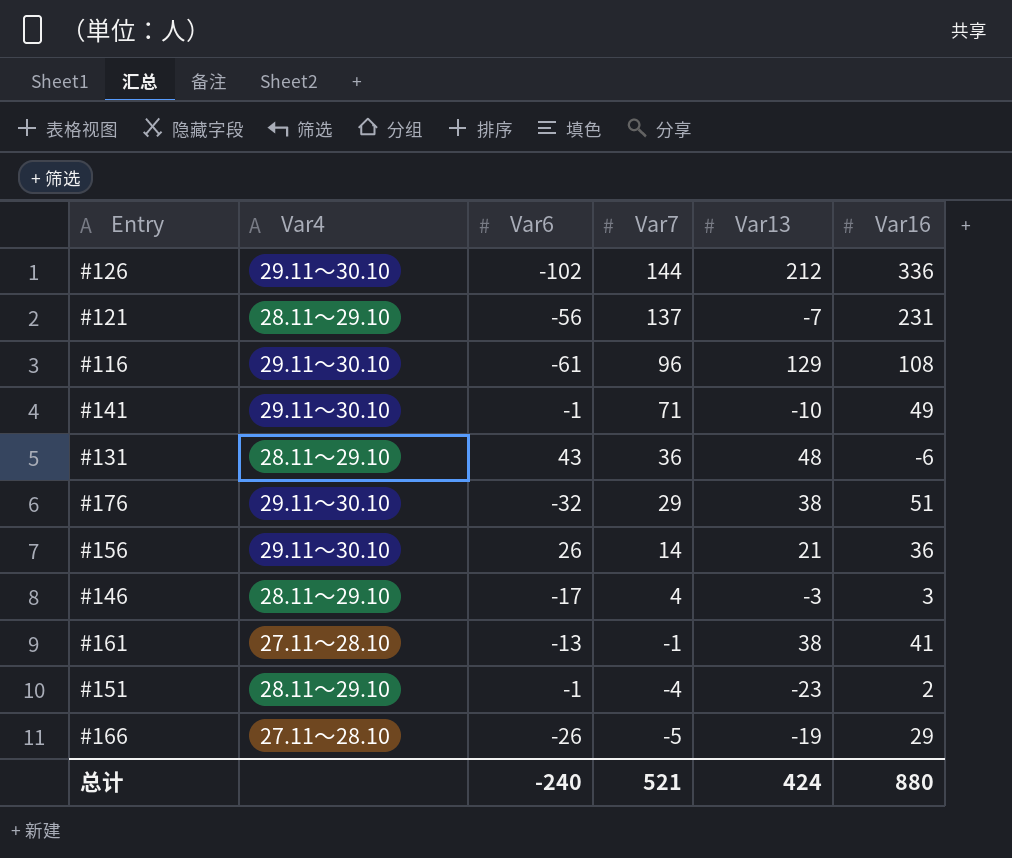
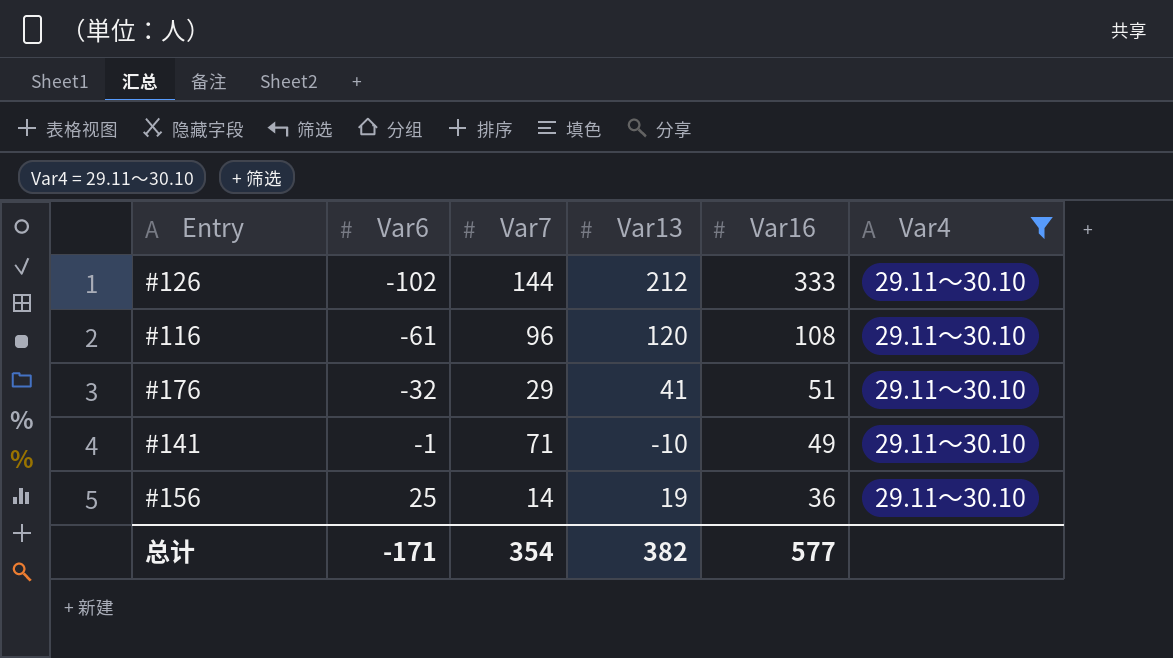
filter: none -> Var4 = 29.11～30.10
row order: Var7 descending -> Var6 ascending
column Var4 | position: 2 -> 6
#126 | Var16: 336 -> 333
#116 | Var13: 129 -> 120
#176 | Var13: 38 -> 41
#156 | Var6: 26 -> 25
#156 | Var13: 21 -> 19
总计 | Var6: -240 -> -171
总计 | Var7: 521 -> 354
总计 | Var13: 424 -> 382
总计 | Var16: 880 -> 577

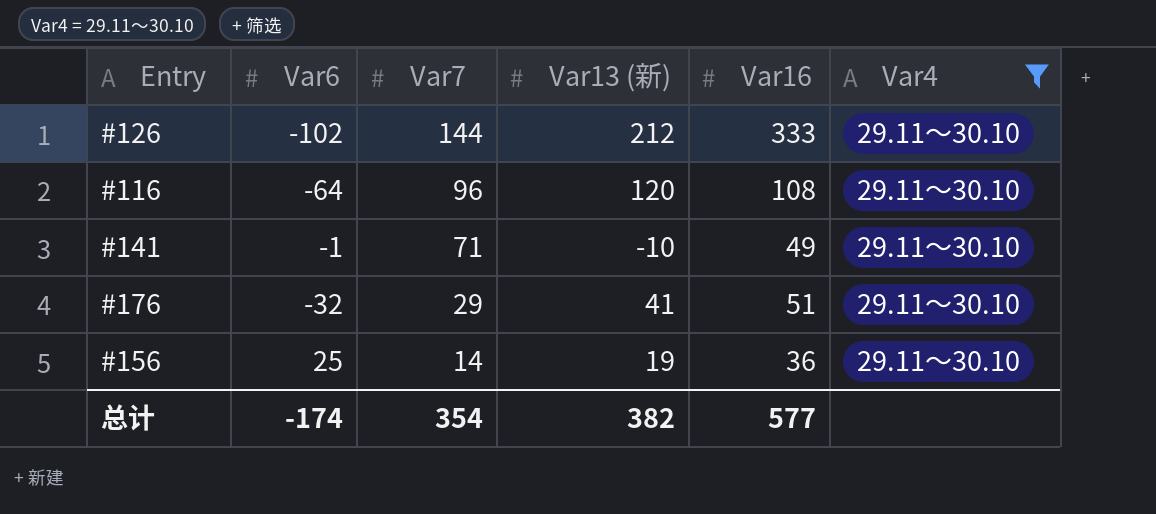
row order: Var6 ascending -> Var7 descending
column name: Var13 -> Var13 (新)
#116 | Var6: -61 -> -64
总计 | Var6: -171 -> -174

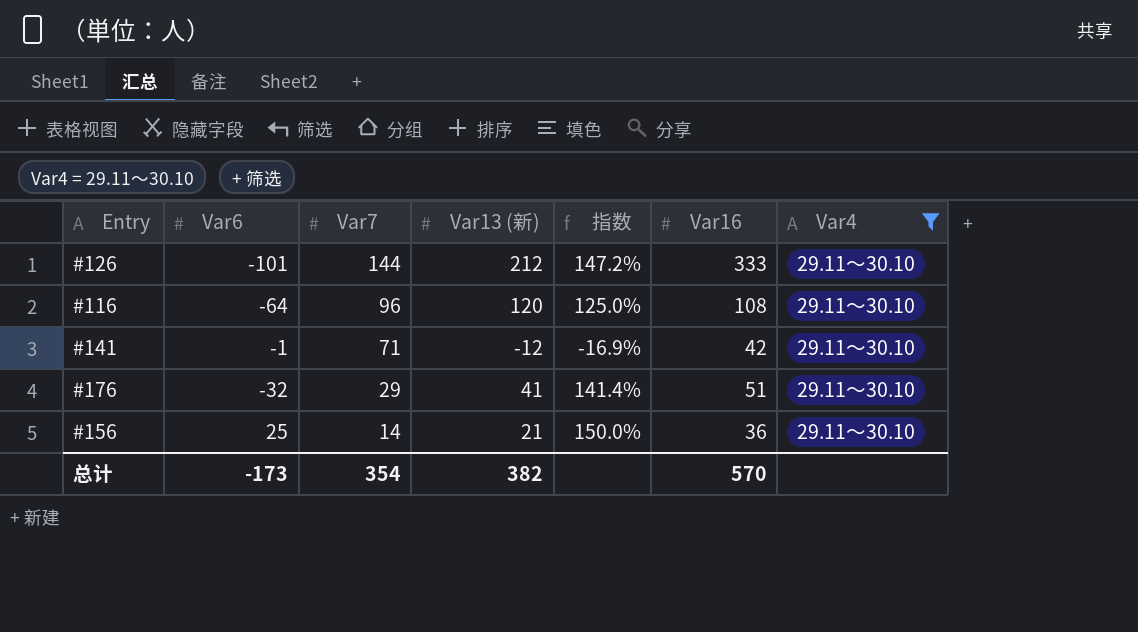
column 指数 | formula: none -> [Var13 (新)] / [Var7]
#126 | Var6: -102 -> -101
#141 | Var13 (新): -10 -> -12
#141 | Var16: 49 -> 42
#156 | Var13 (新): 19 -> 21
总计 | Var6: -174 -> -173
总计 | Var16: 577 -> 570

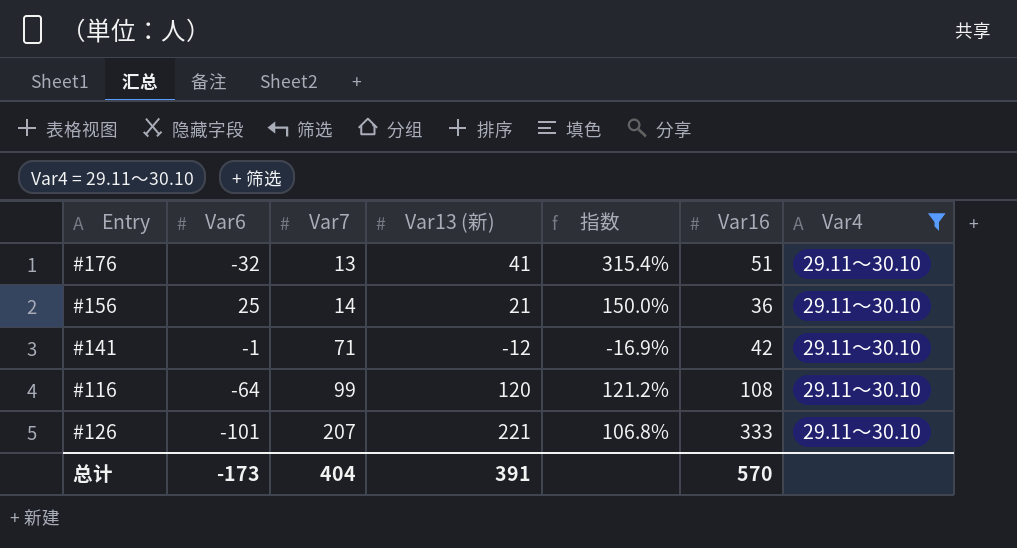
row order: Var7 descending -> Var7 ascending
#176 | Var7: 29 -> 13
#176 | 指数: 141.4% -> 315.4%
#116 | Var7: 96 -> 99
#116 | 指数: 125.0% -> 121.2%
#126 | Var7: 144 -> 207
#126 | Var13 (新): 212 -> 221
#126 | 指数: 147.2% -> 106.8%
总计 | Var7: 354 -> 404
总计 | Var13 (新): 382 -> 391

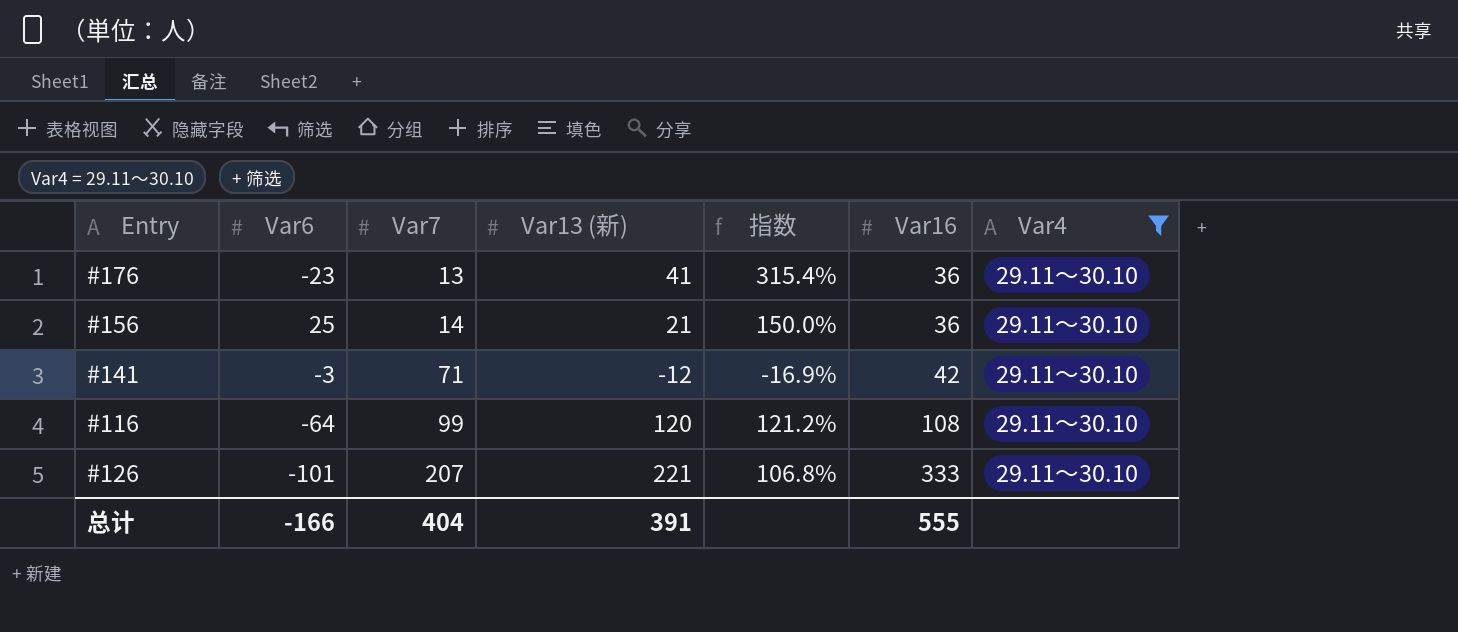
#176 | Var6: -32 -> -23
#176 | Var16: 51 -> 36
#141 | Var6: -1 -> -3
总计 | Var6: -173 -> -166
总计 | Var16: 570 -> 555

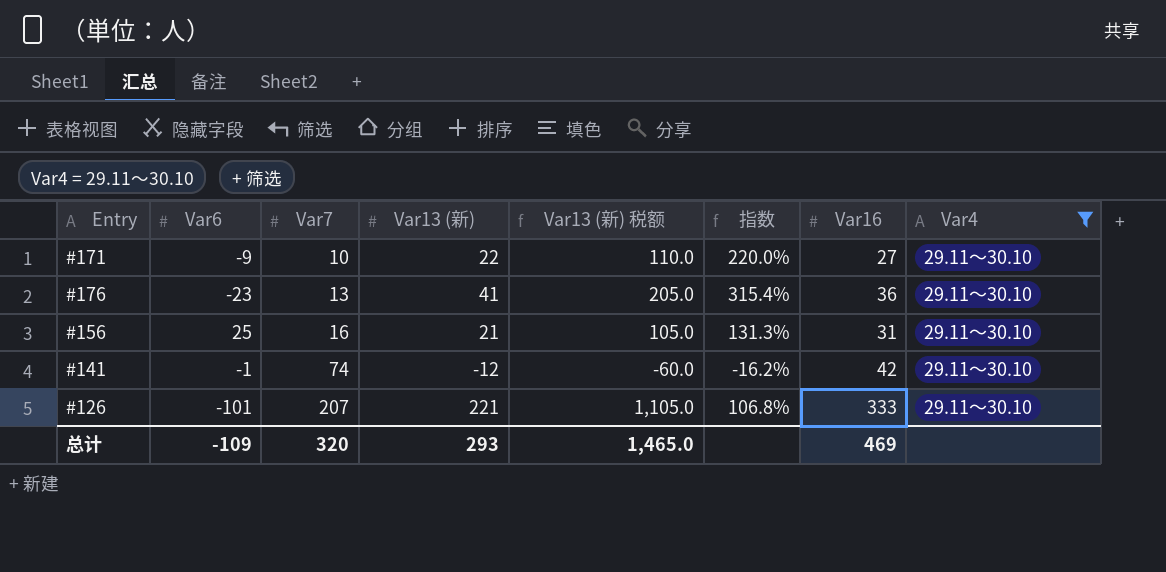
column Var13 (新) 税额 | formula: none -> [Var13 (新)] * 5
row #116: -64 | 99 | 120 | 121.2% | 108 | 29.11～30.10 -> none
row #171: none -> -9 | 10 | 22 | 110.0 | 220.0% | 27 | 29.11～30.10
#156 | Var7: 14 -> 16
#156 | 指数: 150.0% -> 131.3%
#156 | Var16: 36 -> 31
#141 | Var6: -3 -> -1
#141 | Var7: 71 -> 74
#141 | 指数: -16.9% -> -16.2%
总计 | Var6: -166 -> -109
总计 | Var7: 404 -> 320
总计 | Var13 (新): 391 -> 293
总计 | Var16: 555 -> 469

